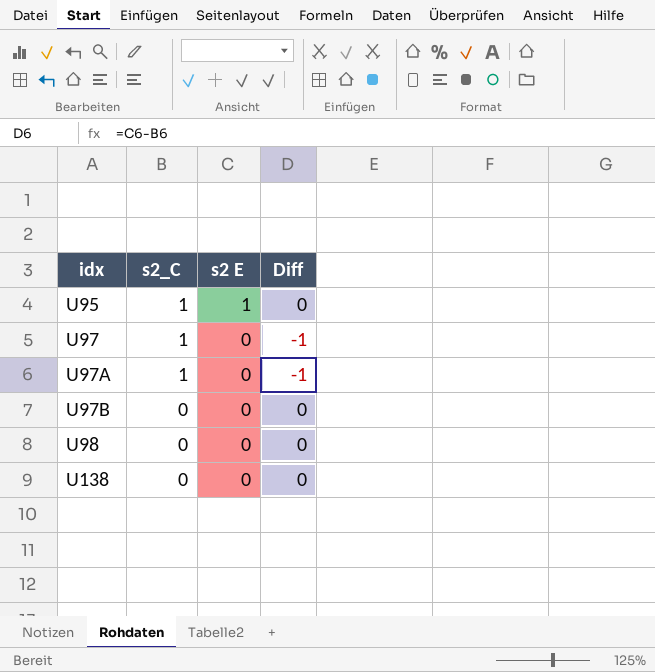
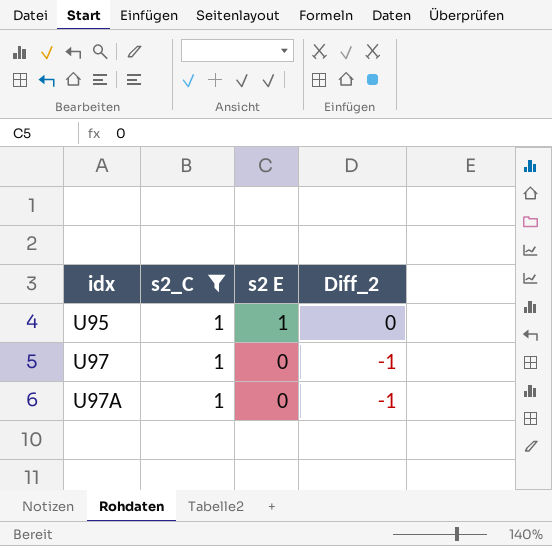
filter: none -> s2_C = 1
column name: Diff -> Diff_2

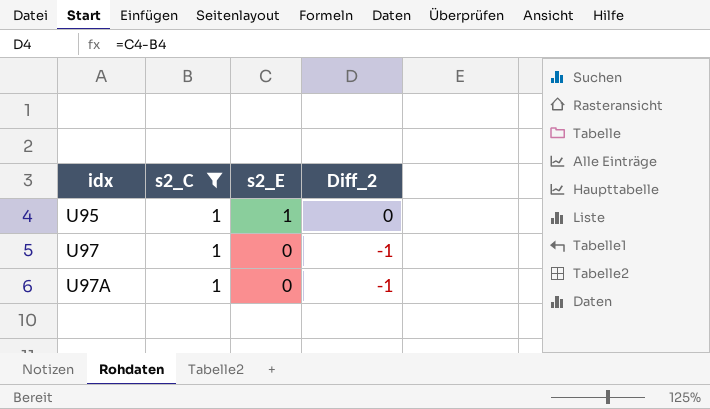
column name: s2 E -> s2_E

